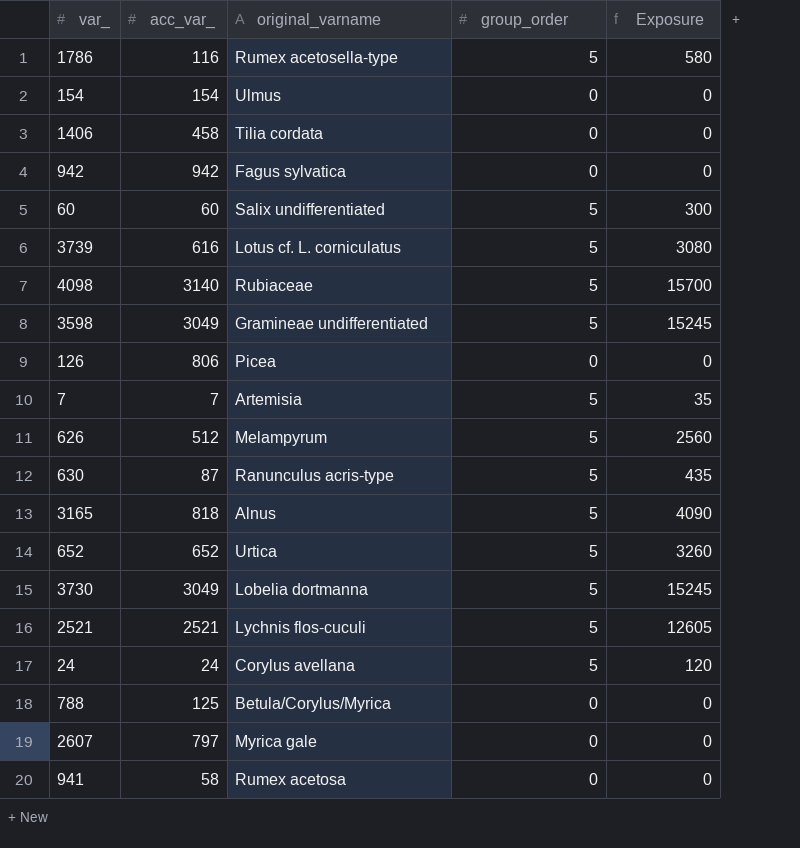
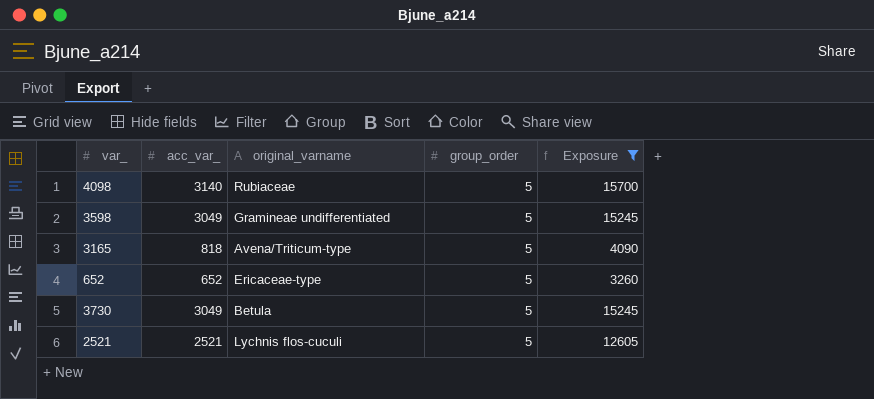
filter: none -> Exposure >= 3260
3165 | original_varname: Alnus -> Avena/Triticum-type
652 | original_varname: Urtica -> Ericaceae-type
3730 | original_varname: Lobelia dortmanna -> Betula

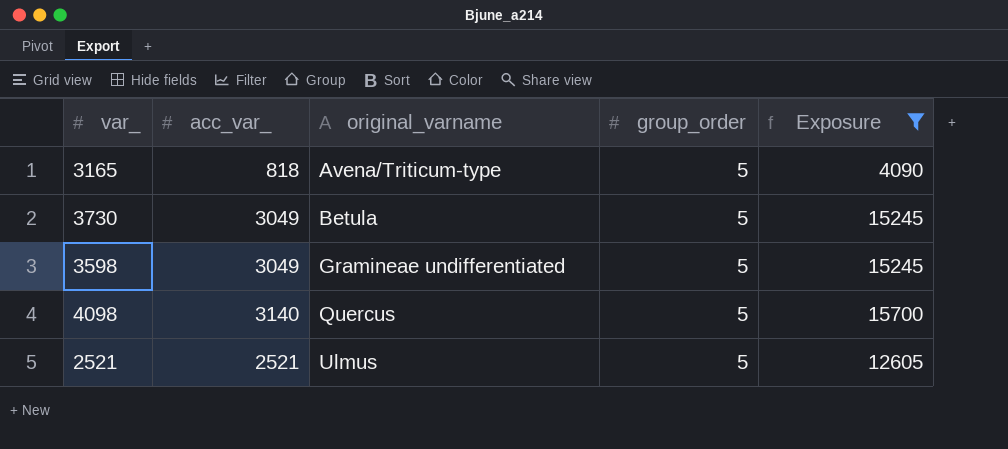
row order: none -> original_varname ascending
row 652: 652 | Ericaceae-type | 5 | 3260 -> none
4098 | original_varname: Rubiaceae -> Quercus
2521 | original_varname: Lychnis flos-cuculi -> Ulmus

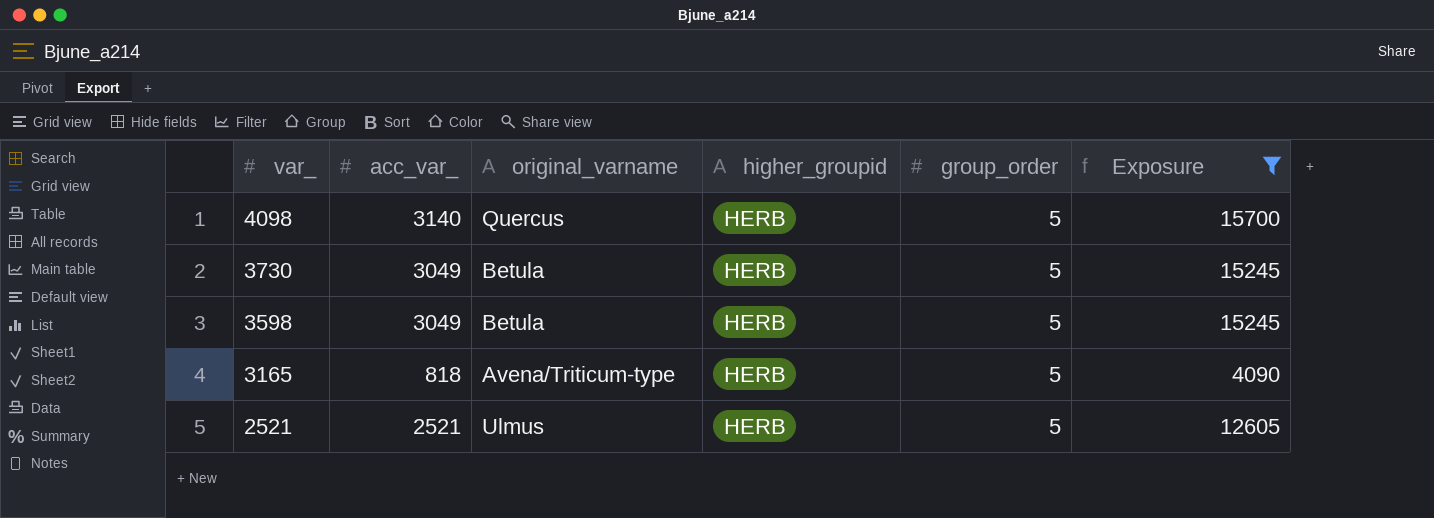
row order: original_varname ascending -> var_ descending
column higher_groupid | position: none -> 4
3598 | original_varname: Gramineae undifferentiated -> Betula

